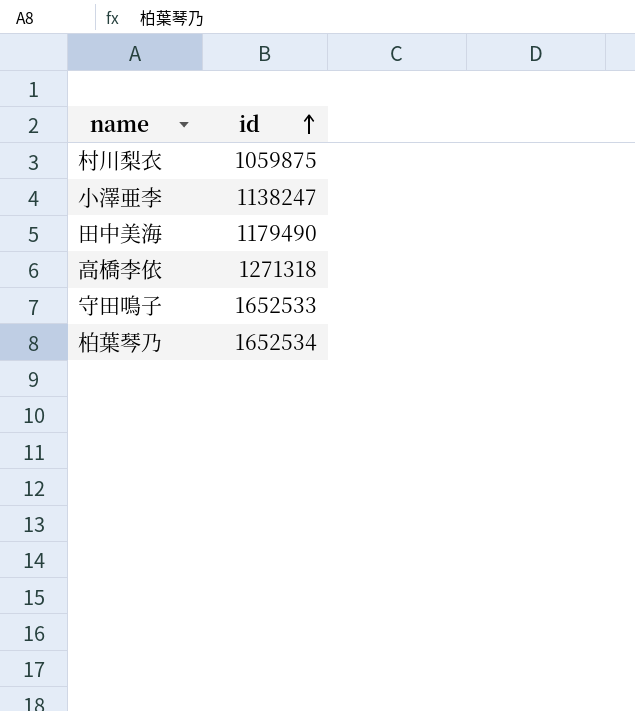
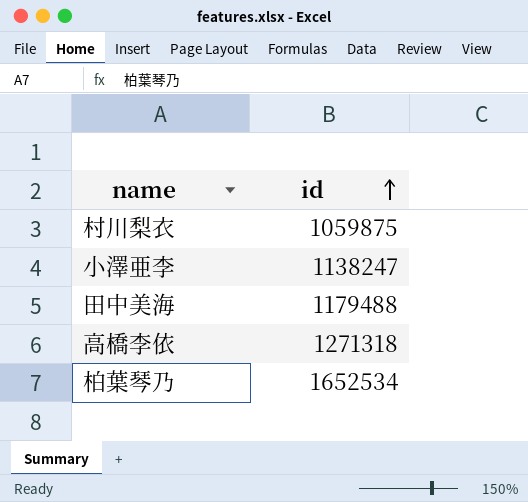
row 守田鳴子: 1652533 -> none
田中美海 | id: 1179490 -> 1179488

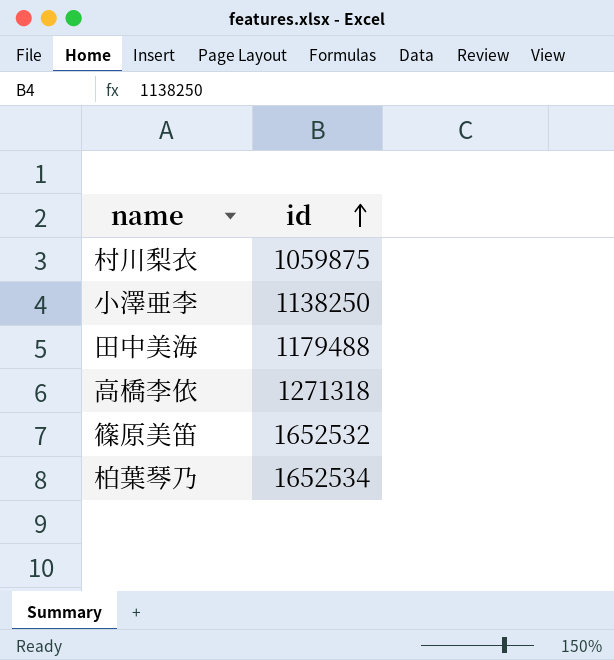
小澤亜李 | id: 1138247 -> 1138250
row 篠原美笛: none -> 1652532

